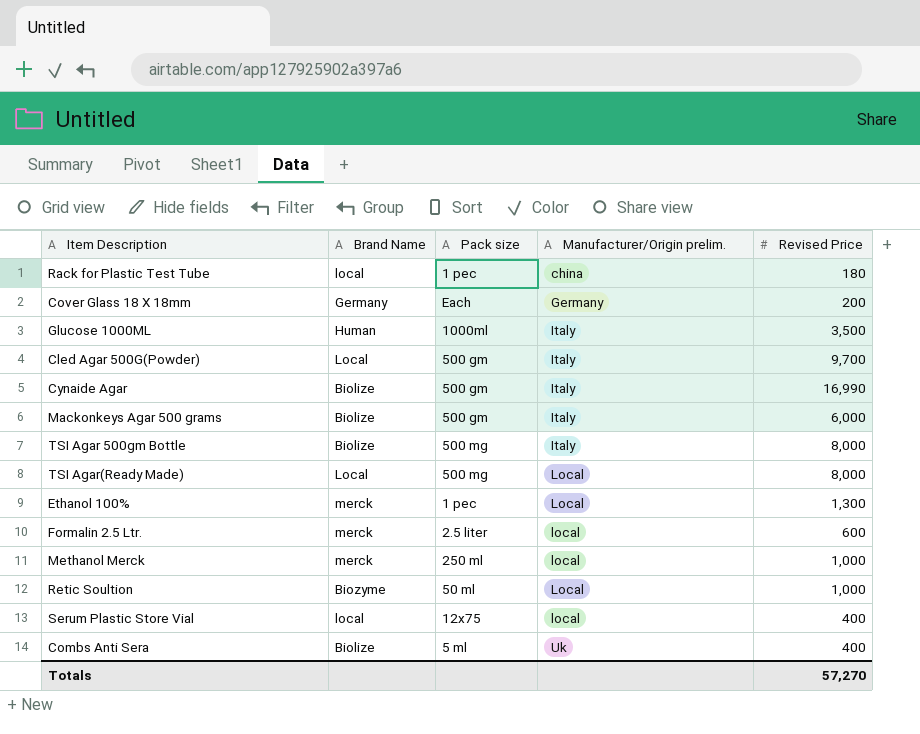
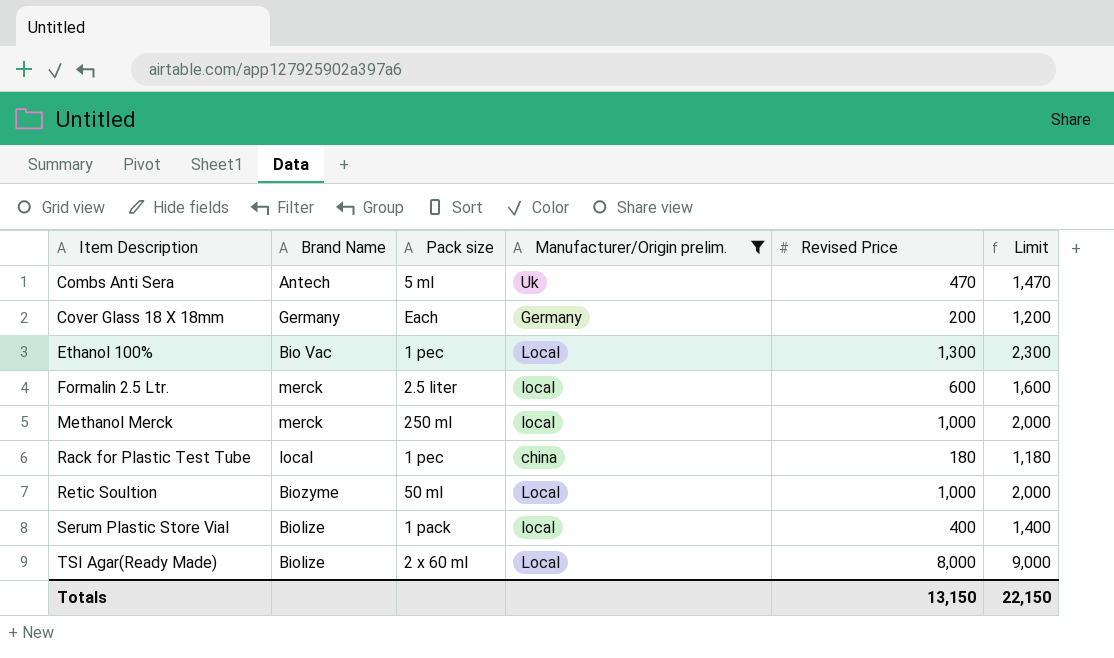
filter: none -> Manufacturer/Origin prelim. != Italy
row order: Manufacturer/Origin prelim. ascending -> Item Description ascending
column Limit | formula: none -> [Revised Price] + 1000
Combs Anti Sera | Brand Name: Biolize -> Antech
Combs Anti Sera | Revised Price: 400 -> 470
Ethanol 100% | Brand Name: merck -> Bio Vac
Serum Plastic Store Vial | Brand Name: local -> Biolize
Serum Plastic Store Vial | Pack size: 12x75 -> 1 pack
TSI Agar(Ready Made) | Brand Name: Local -> Biolize
TSI Agar(Ready Made) | Pack size: 500 mg -> 2 x 60 ml
Totals | Revised Price: 57,270 -> 13,150

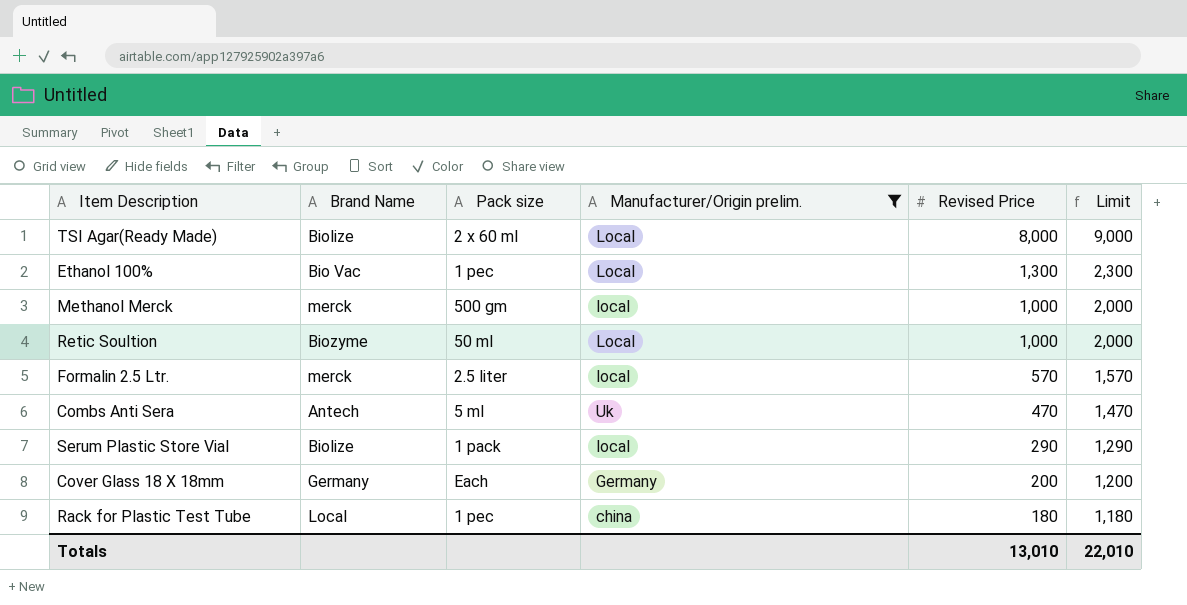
row order: Item Description ascending -> Revised Price descending
Methanol Merck | Pack size: 250 ml -> 500 gm
Formalin 2.5 Ltr. | Revised Price: 600 -> 570
Formalin 2.5 Ltr. | Limit: 1,600 -> 1,570
Serum Plastic Store Vial | Revised Price: 400 -> 290
Serum Plastic Store Vial | Limit: 1,400 -> 1,290
Rack for Plastic Test Tube | Brand Name: local -> Local
Totals | Revised Price: 13,150 -> 13,010
Totals | Limit: 22,150 -> 22,010

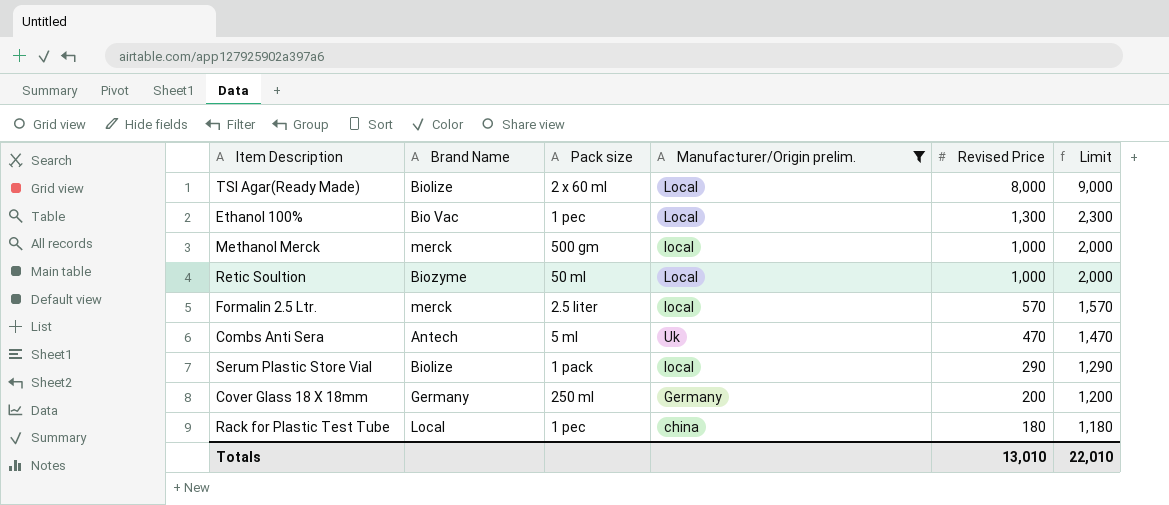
Cover Glass 18 X 18mm | Pack size: Each -> 250 ml

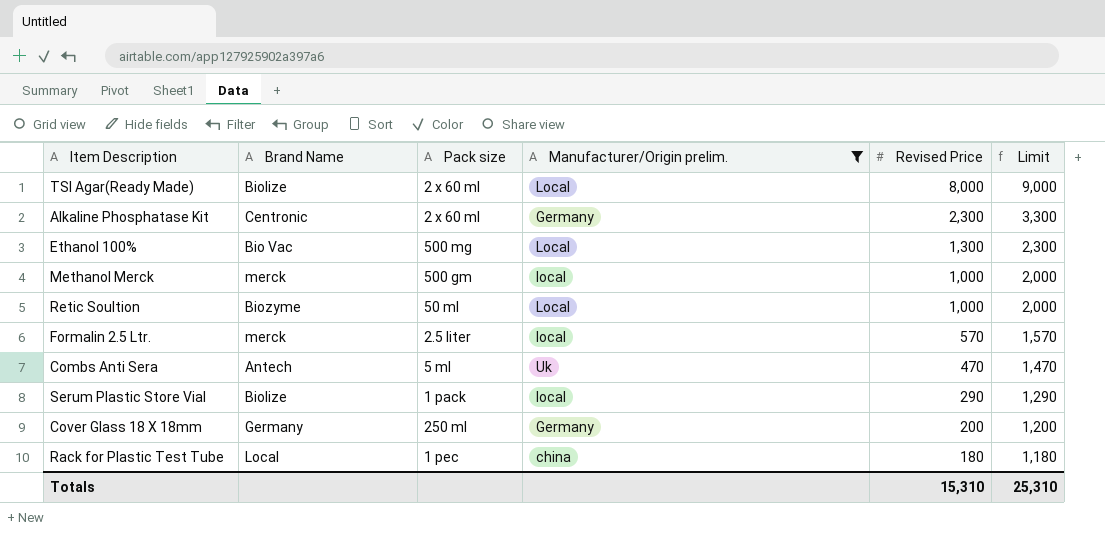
row Alkaline Phosphatase Kit: none -> Centronic | 2 x 60 ml | Germany | 2,300 | 3,300
Ethanol 100% | Pack size: 1 pec -> 500 mg
Totals | Revised Price: 13,010 -> 15,310
Totals | Limit: 22,010 -> 25,310

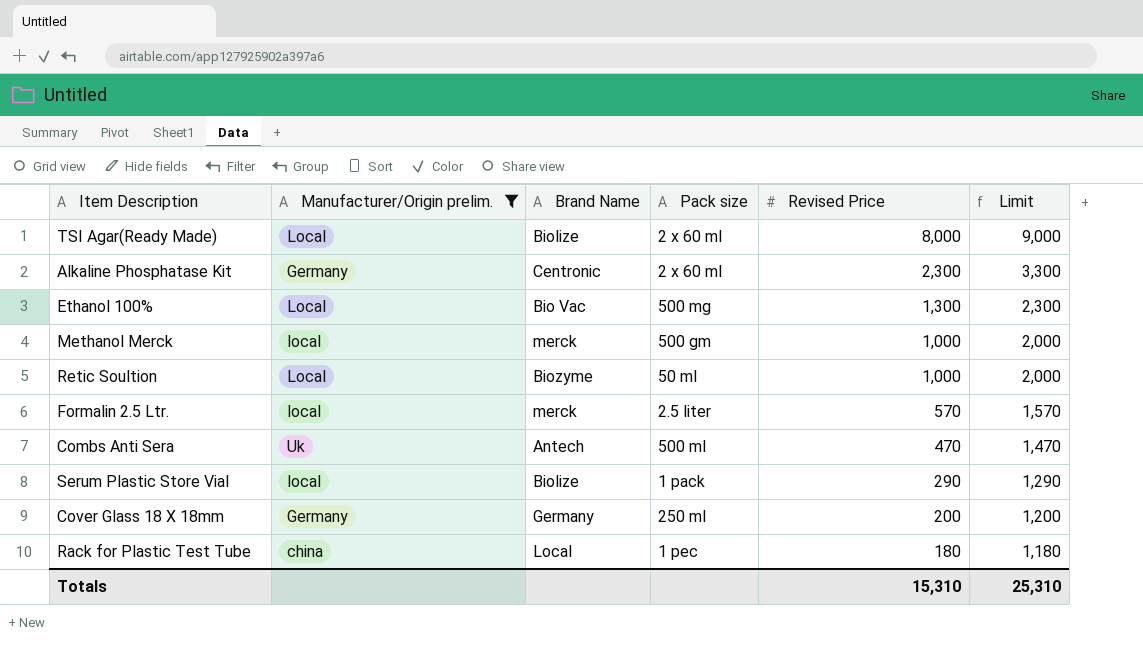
column Manufacturer/Origin prelim. | position: 4 -> 2
Combs Anti Sera | Pack size: 5 ml -> 500 ml

